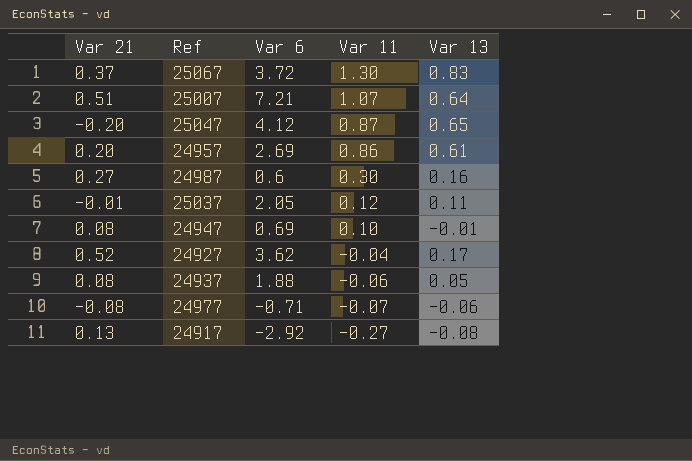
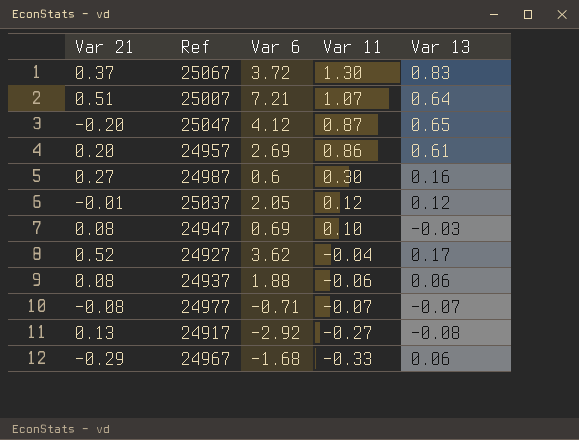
25037 | Var 13: 0.11 -> 0.12
24947 | Var 13: -0.01 -> -0.03
24937 | Var 13: 0.05 -> 0.06
24977 | Var 13: -0.06 -> -0.07
row 24967: none -> -0.29 | -1.68 | -0.33 | 0.06

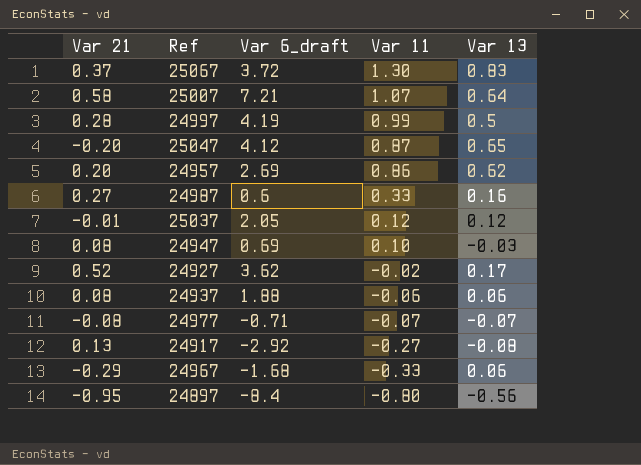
column name: Var 6 -> Var 6_draft
25007 | Var 21: 0.51 -> 0.58
row 24997: none -> 0.28 | 4.19 | 0.99 | 0.5
24957 | Var 13: 0.61 -> 0.62
24987 | Var 11: 0.30 -> 0.33
24927 | Var 11: -0.04 -> -0.02
row 24897: none -> -0.95 | -8.4 | -0.80 | -0.56

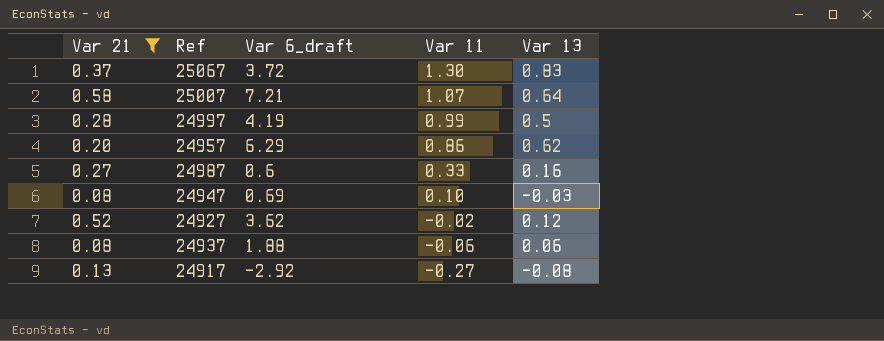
filter: none -> Var 21 >= 0.08
24957 | Var 6_draft: 2.69 -> 6.29
24927 | Var 13: 0.17 -> 0.12

